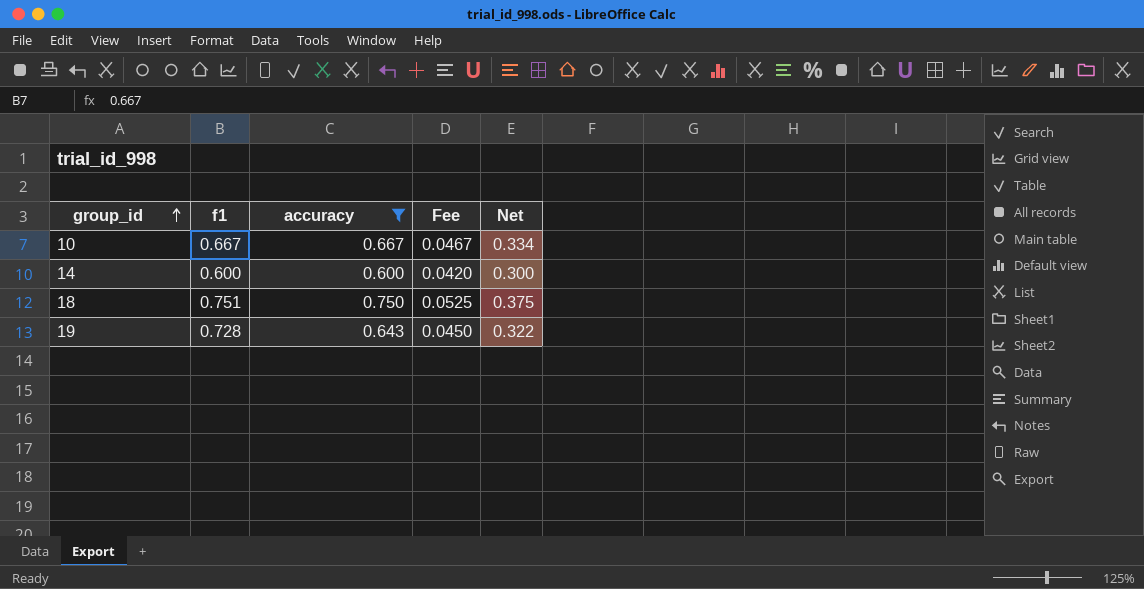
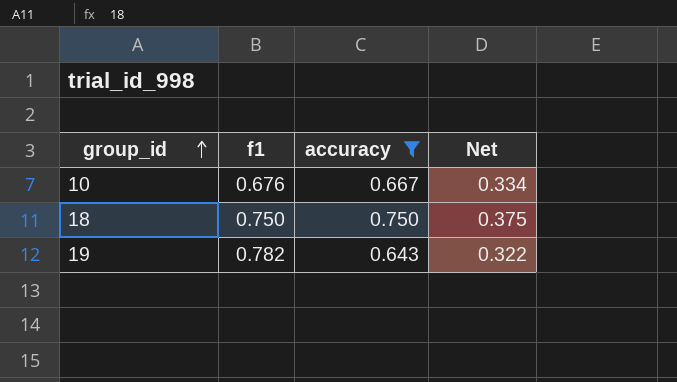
column Fee | formula: [accuracy] * 0.07 -> none
row 14: 0.600 | 0.600 | 0.0420 | 0.300 -> none
10 | f1: 0.667 -> 0.676
18 | f1: 0.751 -> 0.750
19 | f1: 0.728 -> 0.782

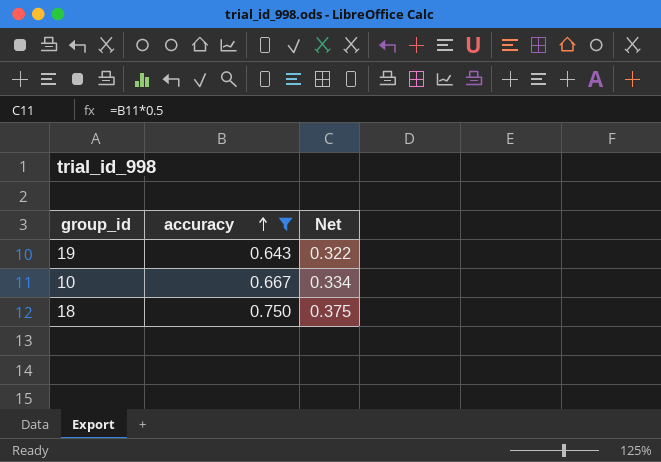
row order: group_id ascending -> accuracy ascending
column f1 | position: 2 -> none

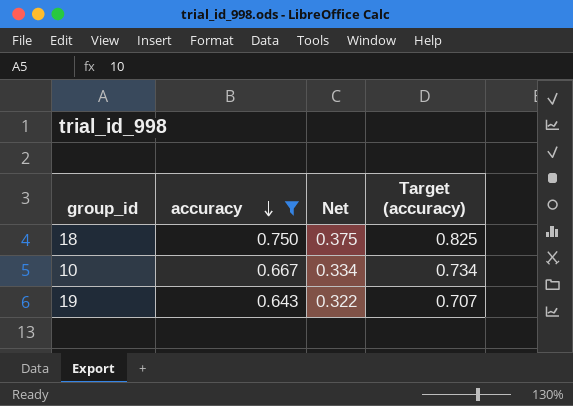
row order: accuracy ascending -> accuracy descending
column Target (accuracy) | formula: none -> [accuracy] * 1.1

